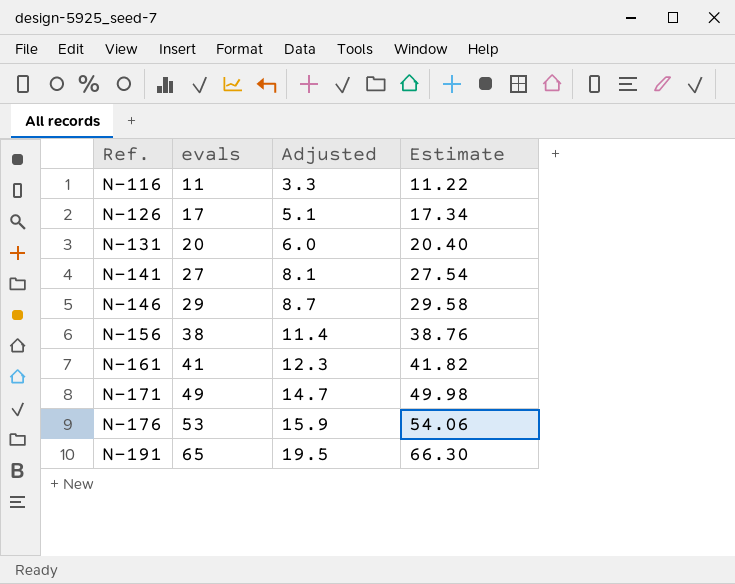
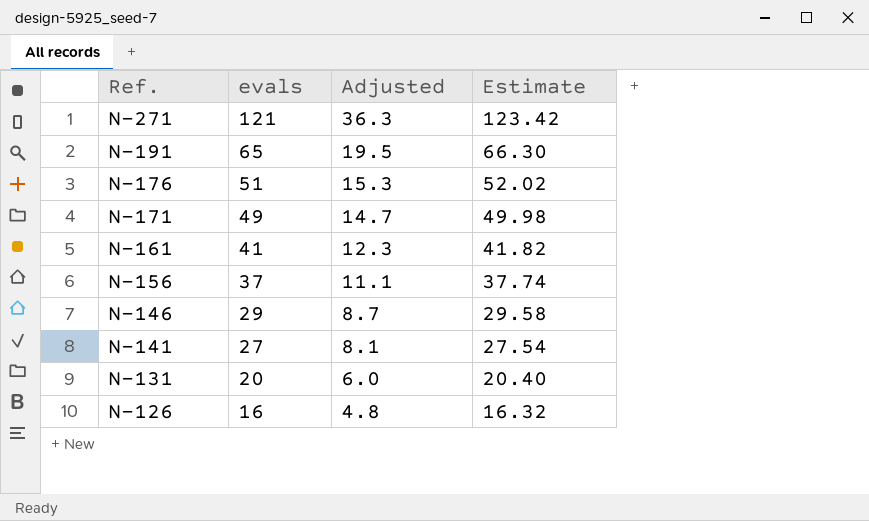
row order: Ref. ascending -> Ref. descending
row N-116: 11 | 3.3 | 11.22 -> none
row N-271: none -> 121 | 36.3 | 123.42
N-176 | evals: 53 -> 51
N-176 | Adjusted: 15.9 -> 15.3
N-176 | Estimate: 54.06 -> 52.02
N-156 | evals: 38 -> 37
N-156 | Adjusted: 11.4 -> 11.1
N-156 | Estimate: 38.76 -> 37.74
N-126 | evals: 17 -> 16
N-126 | Adjusted: 5.1 -> 4.8
N-126 | Estimate: 17.34 -> 16.32

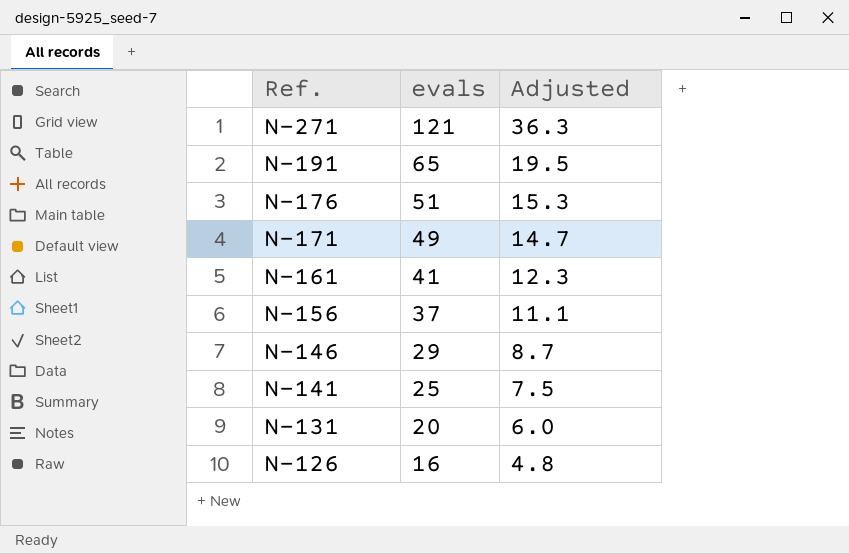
column Estimate | formula: [evals] * 1.02 -> none
N-141 | evals: 27 -> 25
N-141 | Adjusted: 8.1 -> 7.5

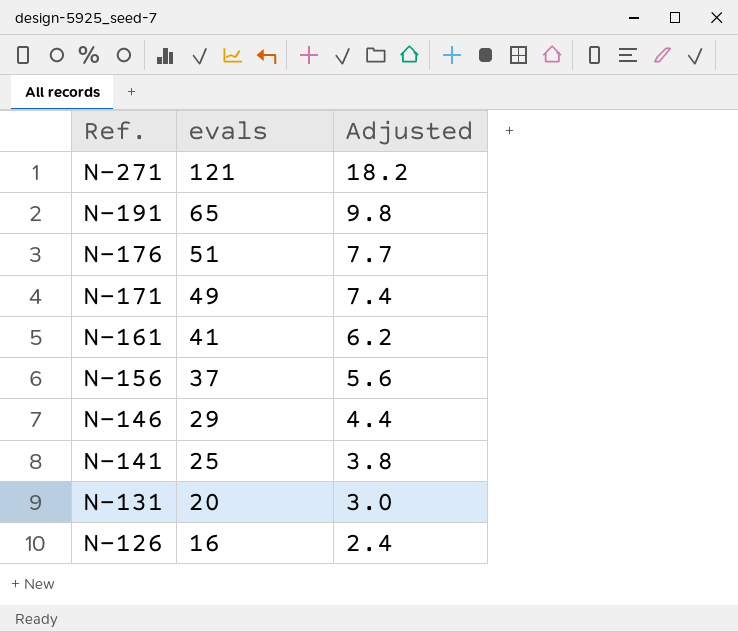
column Adjusted | formula: [evals] * 0.3 -> [evals] * 0.15

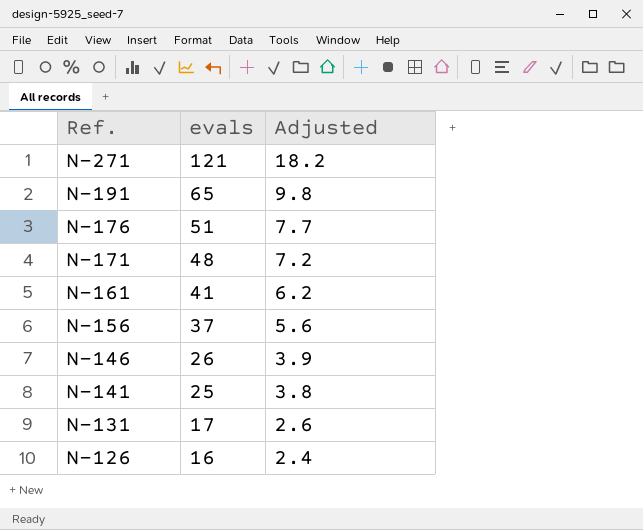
N-171 | evals: 49 -> 48
N-171 | Adjusted: 7.4 -> 7.2
N-146 | evals: 29 -> 26
N-146 | Adjusted: 4.4 -> 3.9
N-131 | evals: 20 -> 17
N-131 | Adjusted: 3.0 -> 2.6

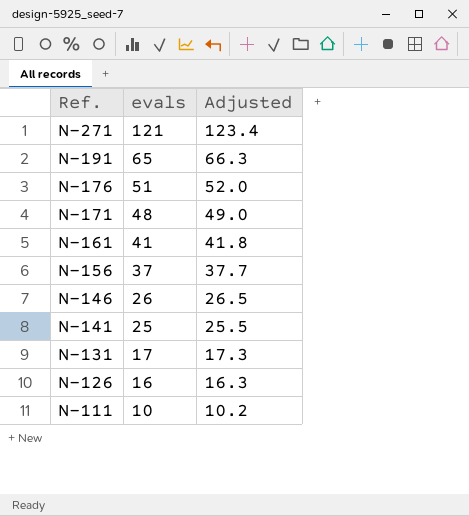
column Adjusted | formula: [evals] * 0.15 -> [evals] * 1.02
row N-111: none -> 10 | 10.2

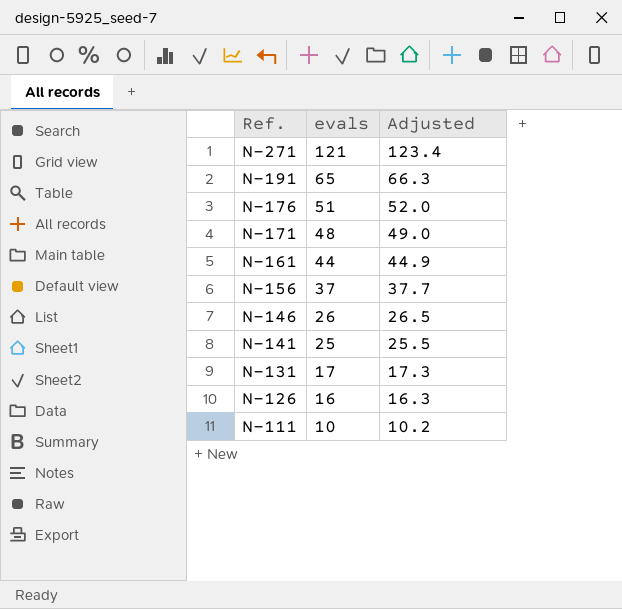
N-161 | evals: 41 -> 44
N-161 | Adjusted: 41.8 -> 44.9

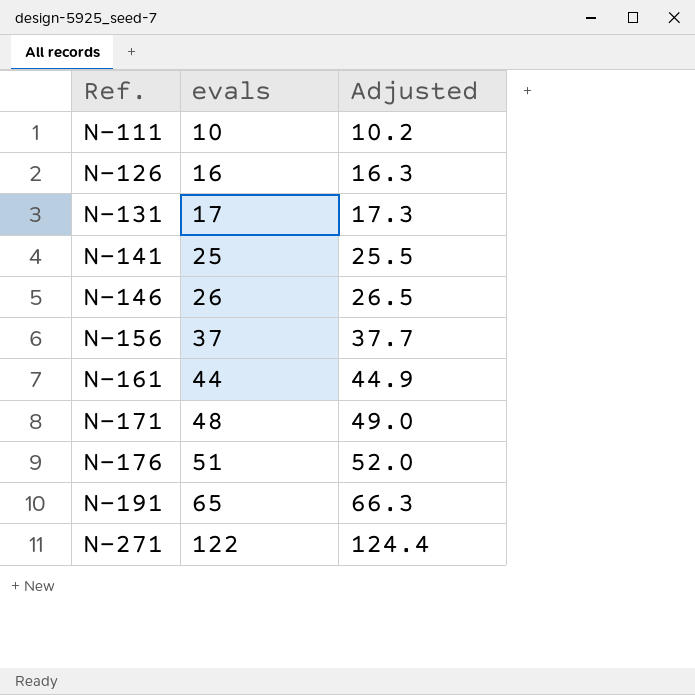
row order: Ref. descending -> Ref. ascending
N-271 | evals: 121 -> 122
N-271 | Adjusted: 123.4 -> 124.4

